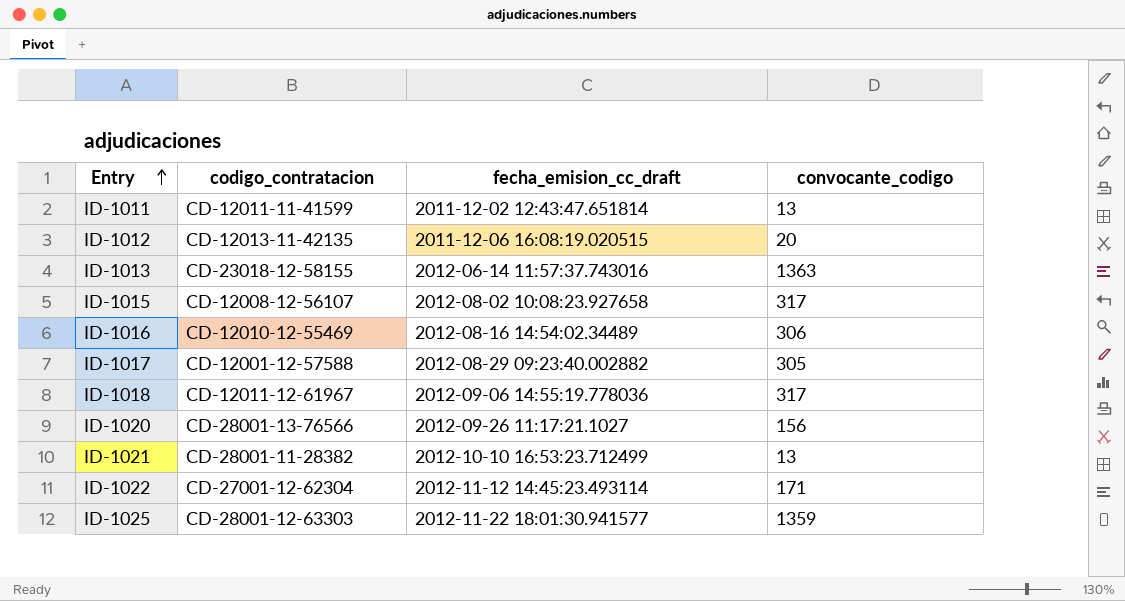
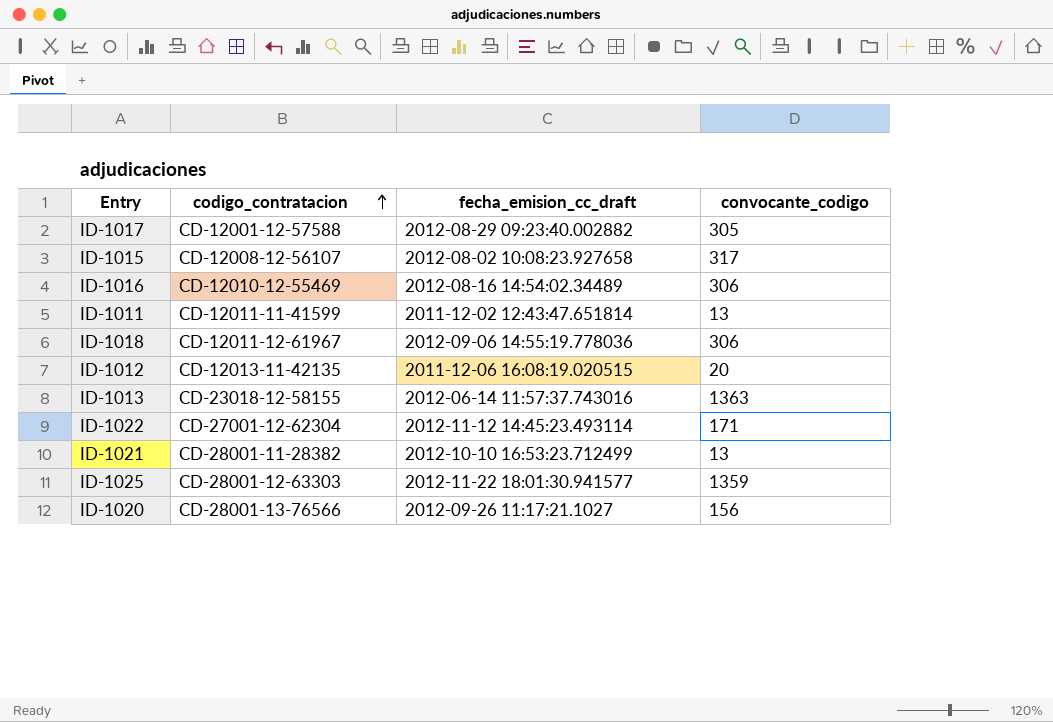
row order: Entry ascending -> codigo_contratacion ascending
ID-1018 | convocante_codigo: 317 -> 306

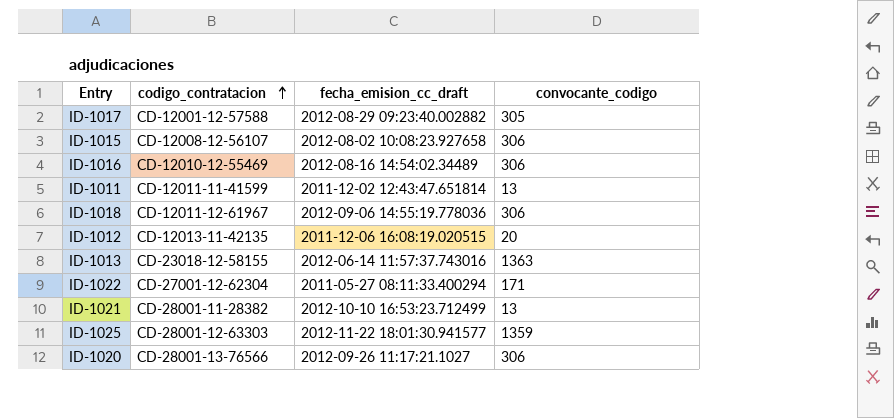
ID-1015 | convocante_codigo: 317 -> 306
ID-1022 | fecha_emision_cc_draft: 2012-11-12 14:45:23.493114 -> 2011-05-27 08:11:33.400294
ID-1020 | convocante_codigo: 156 -> 306

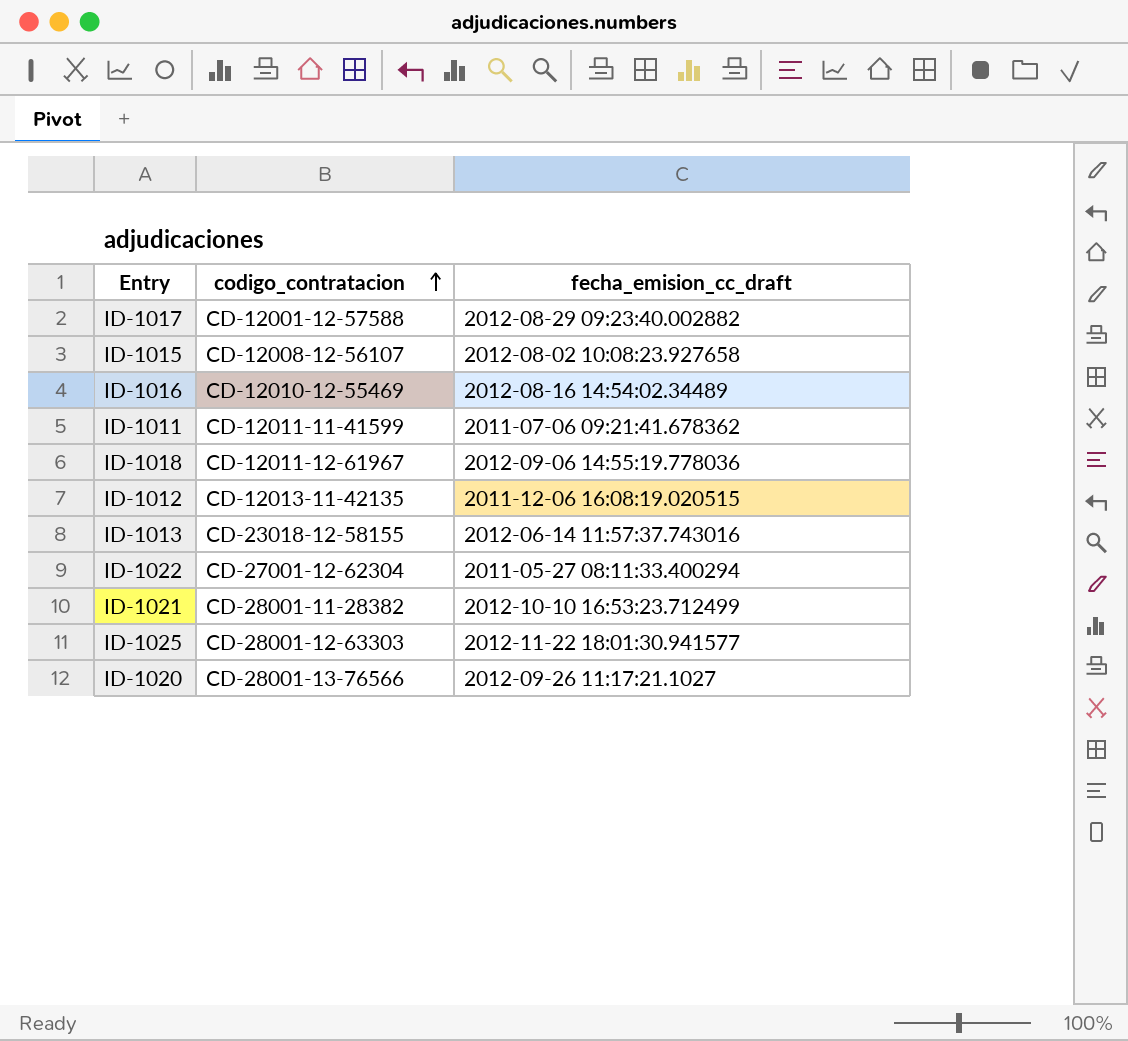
column convocante_codigo | position: 4 -> none
ID-1011 | fecha_emision_cc_draft: 2011-12-02 12:43:47.651814 -> 2011-07-06 09:21:41.678362

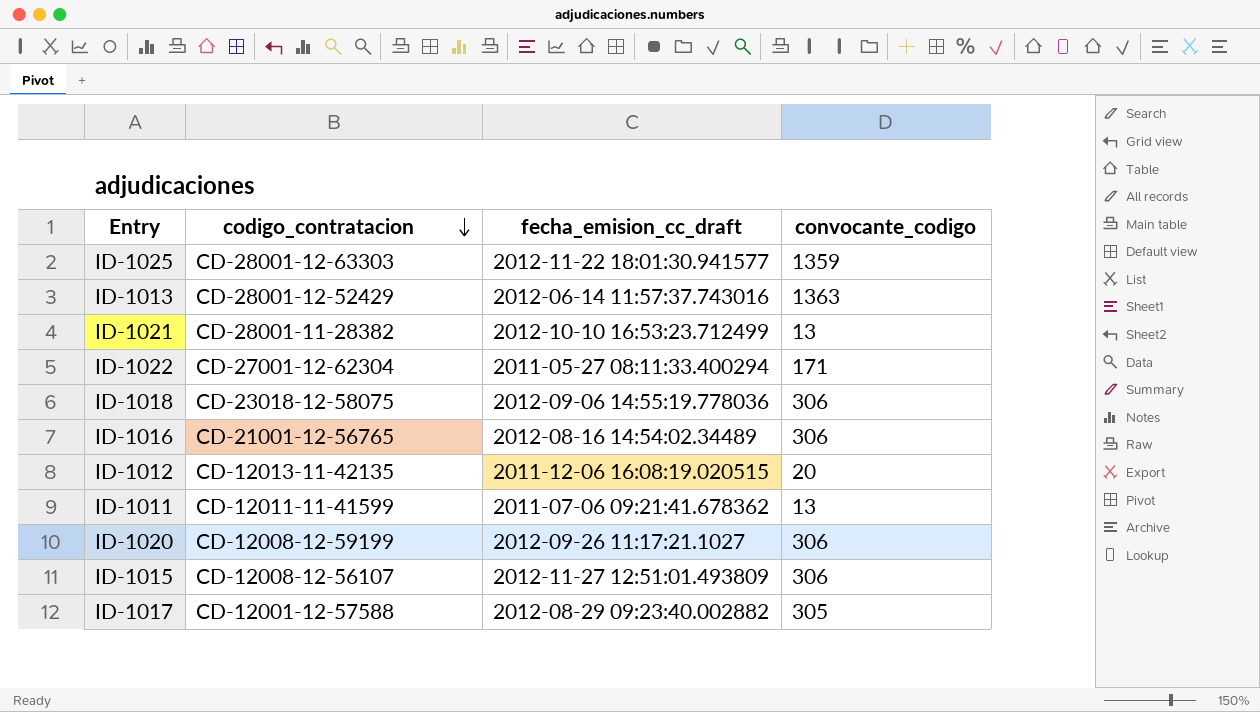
row order: codigo_contratacion ascending -> codigo_contratacion descending
column convocante_codigo | position: none -> 4
ID-1013 | codigo_contratacion: CD-23018-12-58155 -> CD-28001-12-52429
ID-1018 | codigo_contratacion: CD-12011-12-61967 -> CD-23018-12-58075
ID-1016 | codigo_contratacion: CD-12010-12-55469 -> CD-21001-12-56765
ID-1020 | codigo_contratacion: CD-28001-13-76566 -> CD-12008-12-59199
ID-1015 | fecha_emision_cc_draft: 2012-08-02 10:08:23.927658 -> 2012-11-27 12:51:01.493809

